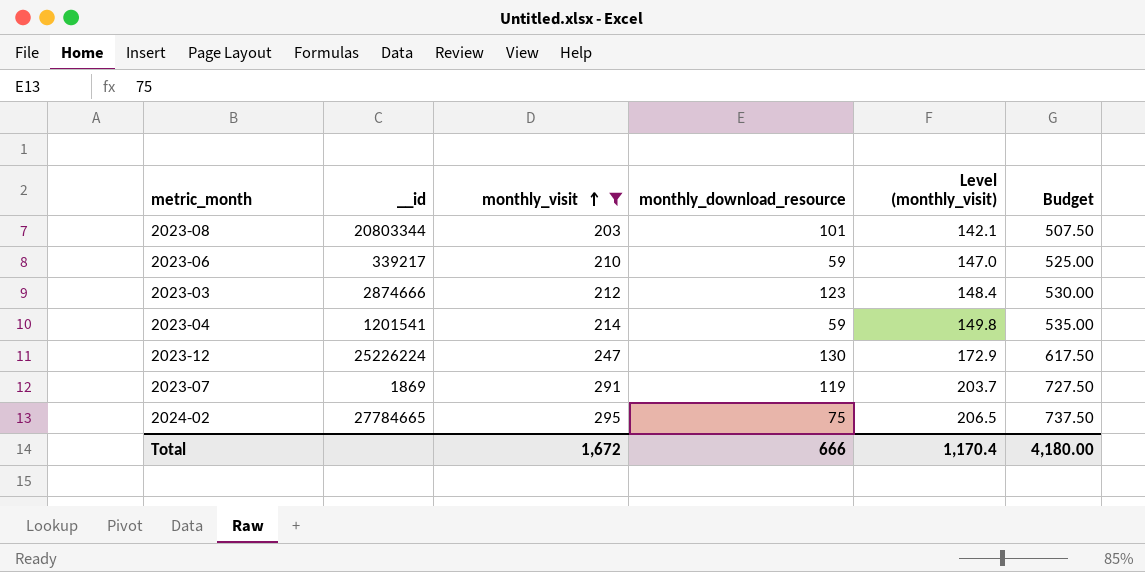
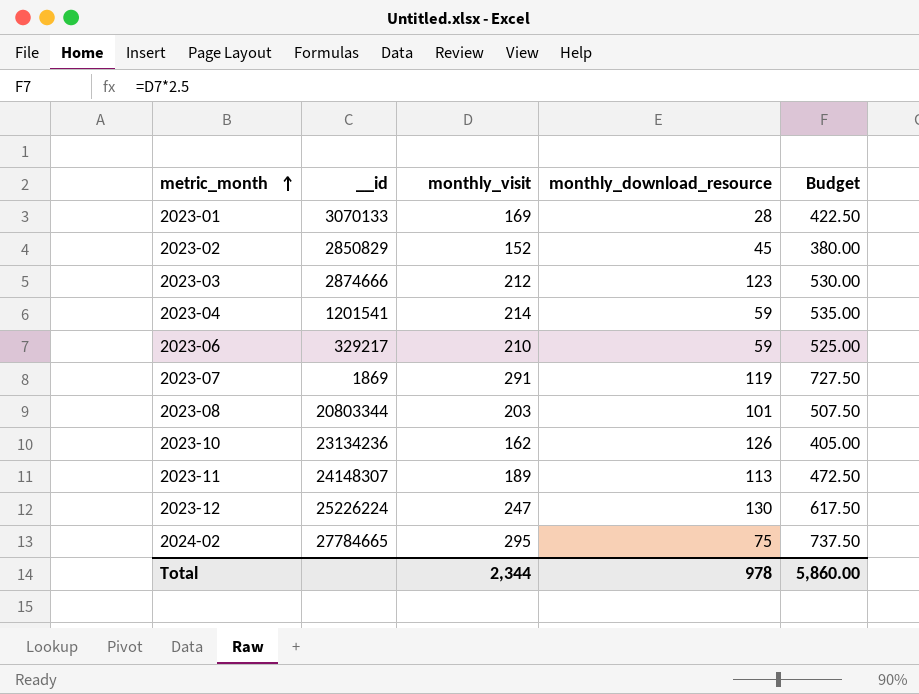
filter: monthly_visit >= 203 -> none
row order: monthly_visit ascending -> metric_month ascending
column Level (monthly_visit) | formula: [monthly_visit] * 0.7 -> none
2023-06 | __id: 339217 -> 329217
Total | monthly_visit: 1,672 -> 2,344
Total | monthly_download_resource: 666 -> 978
Total | Budget: 4,180.00 -> 5,860.00

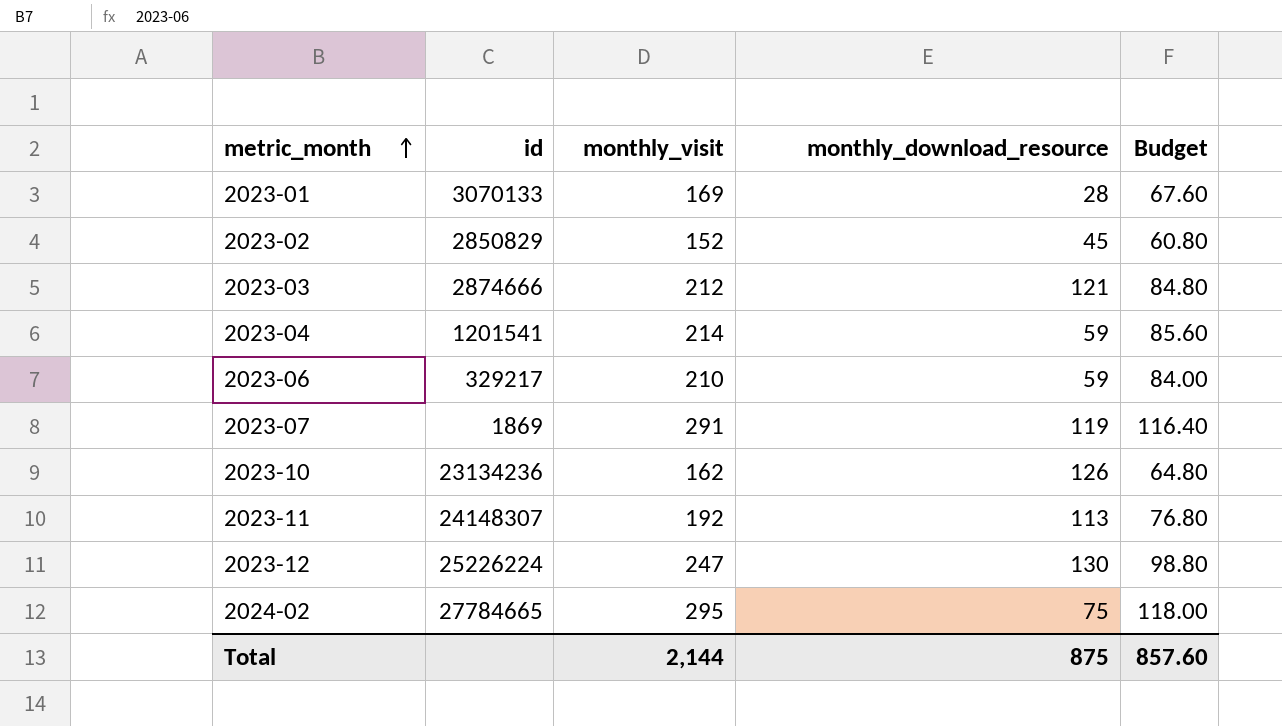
column name: __id -> id
column Budget | formula: [monthly_visit] * 2.5 -> [monthly_visit] * 0.4
row 2023-08: 20803344 | 203 | 101 | 507.50 -> none
2023-03 | monthly_download_resource: 123 -> 121
2023-11 | monthly_visit: 189 -> 192
Total | monthly_visit: 2,344 -> 2,144
Total | monthly_download_resource: 978 -> 875
Total | Budget: 5,860.00 -> 857.60

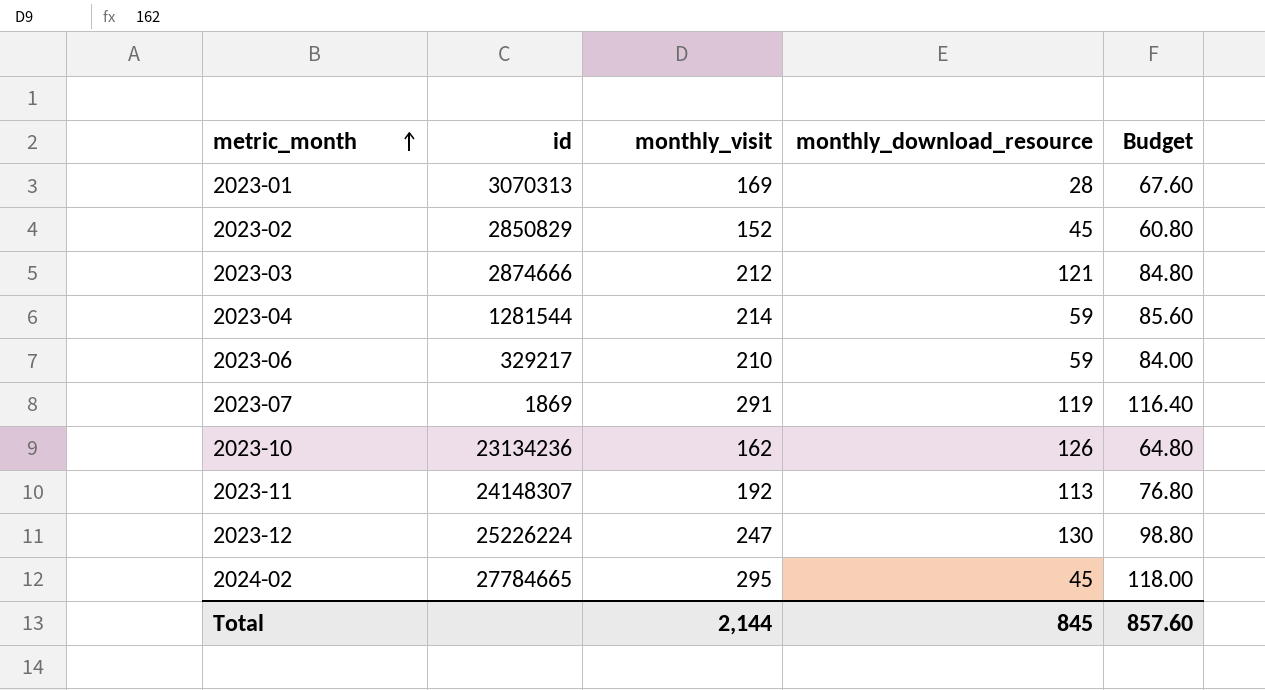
2023-01 | id: 3070133 -> 3070313
2023-04 | id: 1201541 -> 1281544
2024-02 | monthly_download_resource: 75 -> 45
Total | monthly_download_resource: 875 -> 845

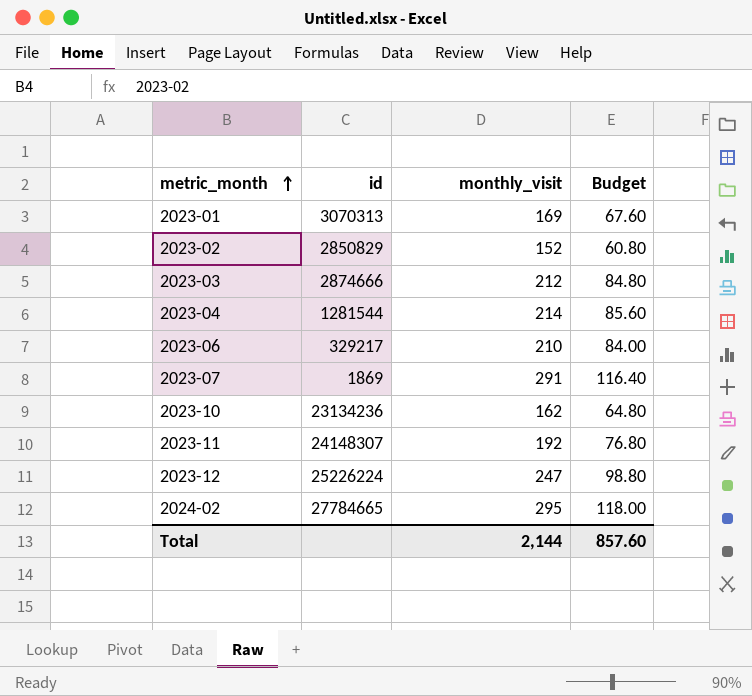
column monthly_download_resource | position: 4 -> none

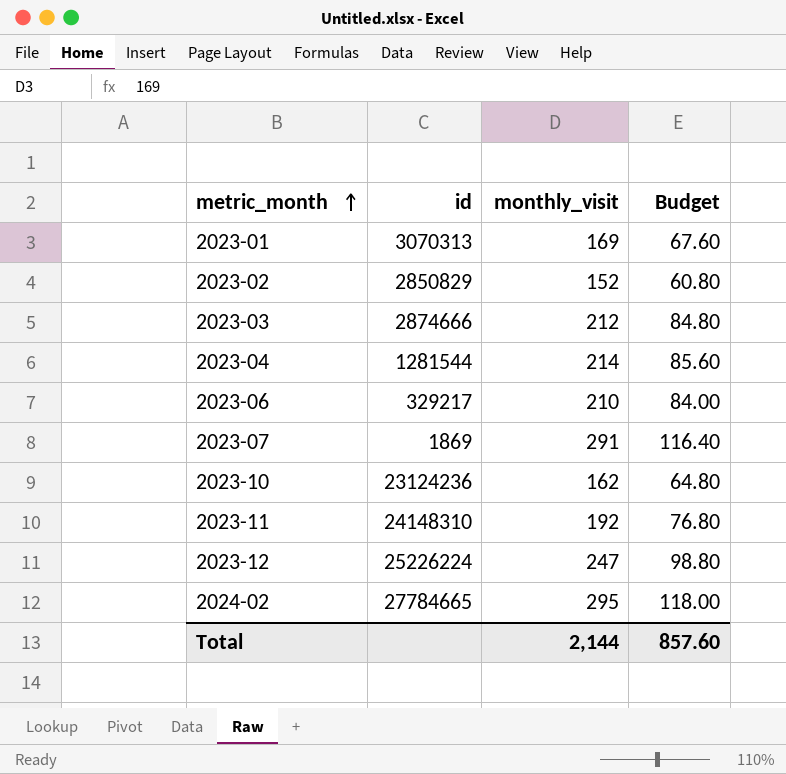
2023-10 | id: 23134236 -> 23124236
2023-11 | id: 24148307 -> 24148310

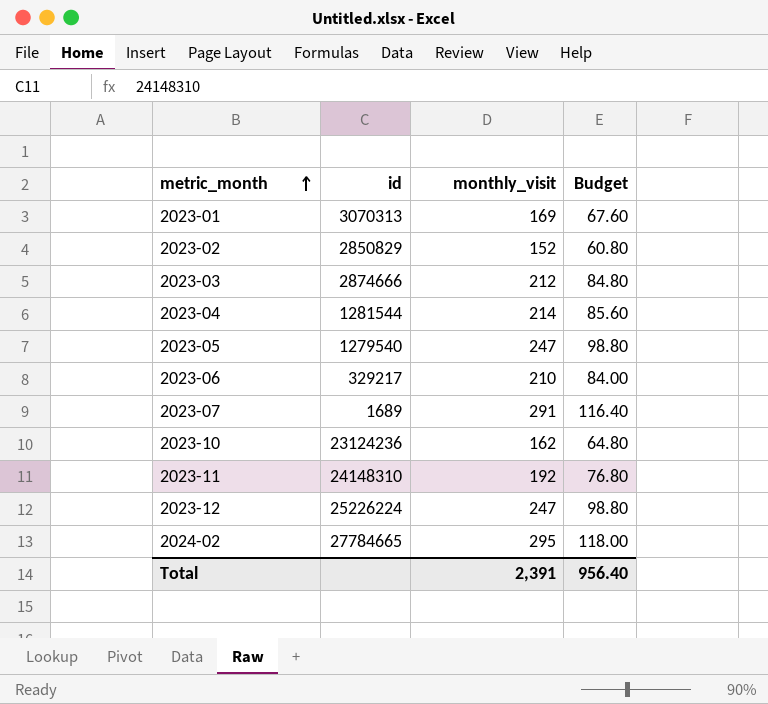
row 2023-05: none -> 1279540 | 247 | 98.80
2023-07 | id: 1869 -> 1689
Total | monthly_visit: 2,144 -> 2,391
Total | Budget: 857.60 -> 956.40

